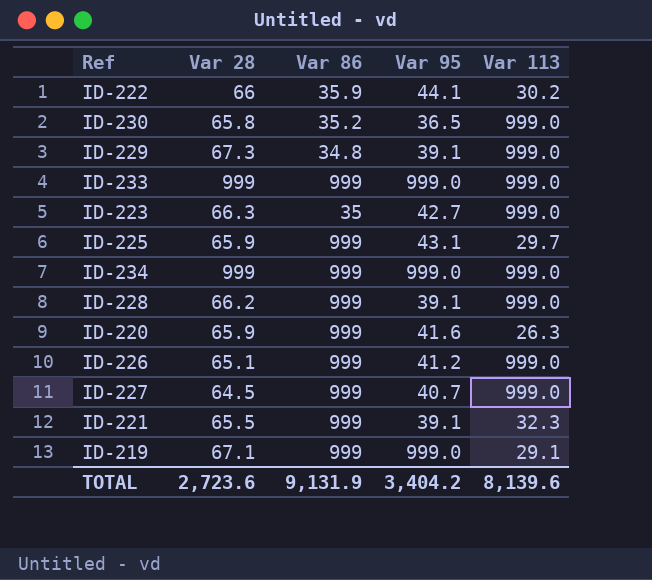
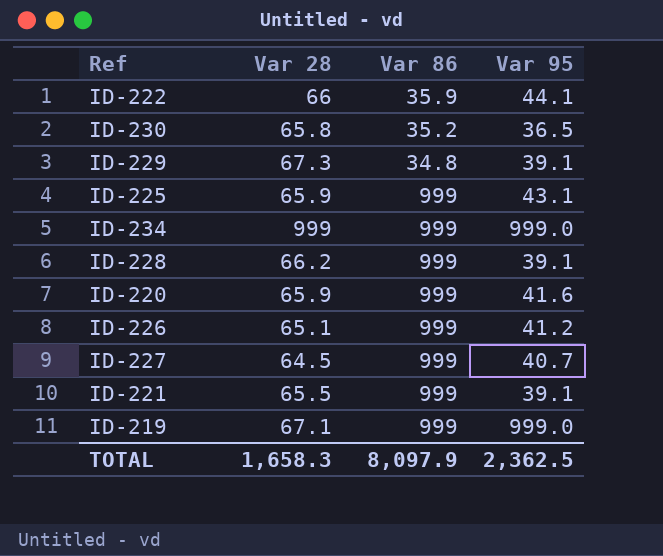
column Var 113 | position: 5 -> none
row ID-233: 999 | 999 | 999.0 | 999.0 -> none
row ID-223: 66.3 | 35 | 42.7 | 999.0 -> none
TOTAL | Var 28: 2,723.6 -> 1,658.3
TOTAL | Var 86: 9,131.9 -> 8,097.9
TOTAL | Var 95: 3,404.2 -> 2,362.5

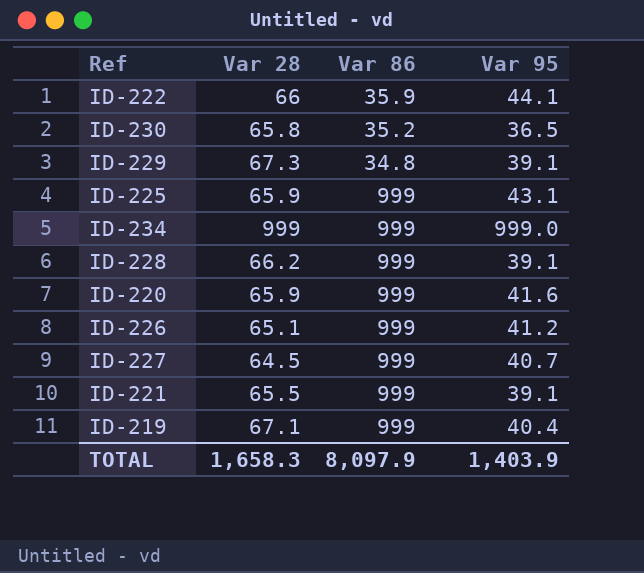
ID-219 | Var 95: 999.0 -> 40.4
TOTAL | Var 95: 2,362.5 -> 1,403.9

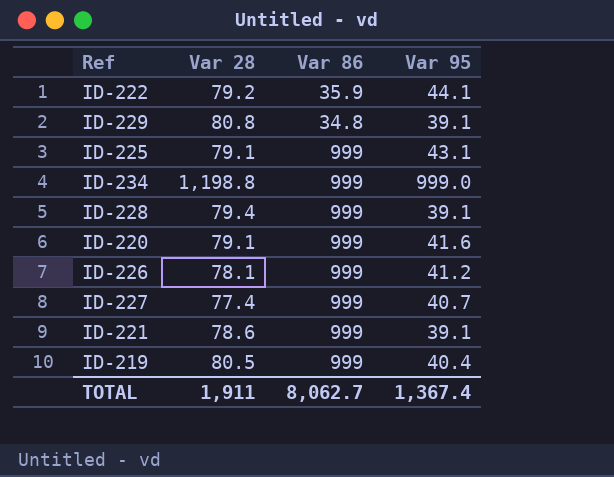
row ID-230: 65.8 | 35.2 | 36.5 -> none
ID-222 | Var 28: 66 -> 79.2
ID-229 | Var 28: 67.3 -> 80.8
ID-225 | Var 28: 65.9 -> 79.1
ID-234 | Var 28: 999 -> 1,198.8
ID-228 | Var 28: 66.2 -> 79.4
ID-220 | Var 28: 65.9 -> 79.1
ID-226 | Var 28: 65.1 -> 78.1
ID-227 | Var 28: 64.5 -> 77.4
ID-221 | Var 28: 65.5 -> 78.6
ID-219 | Var 28: 67.1 -> 80.5
TOTAL | Var 28: 1,658.3 -> 1,911
TOTAL | Var 86: 8,097.9 -> 8,062.7
TOTAL | Var 95: 1,403.9 -> 1,367.4

